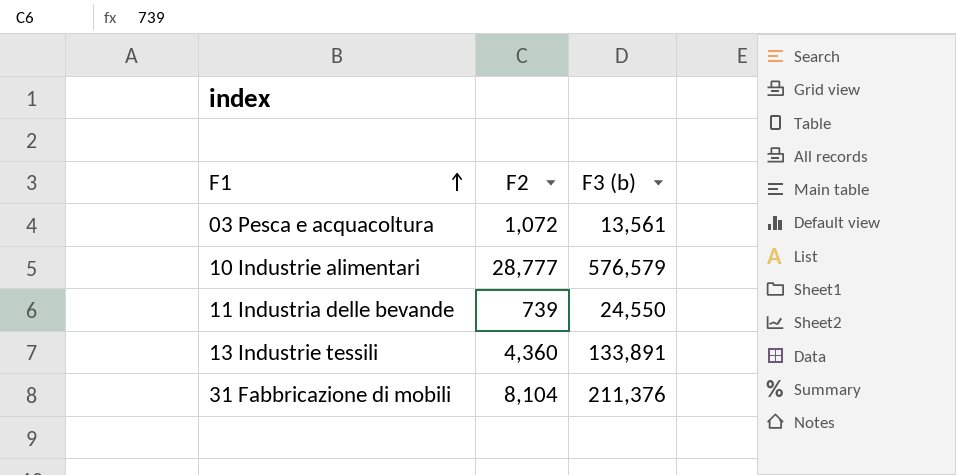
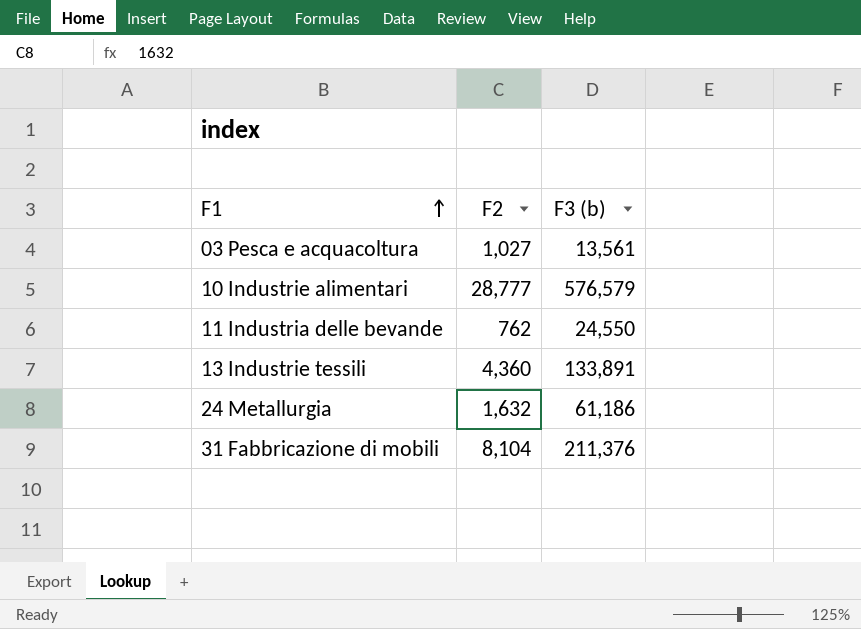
03 Pesca e acquacoltura | F2: 1,072 -> 1,027
11 Industria delle bevande | F2: 739 -> 762
row 24 Metallurgia: none -> 1,632 | 61,186

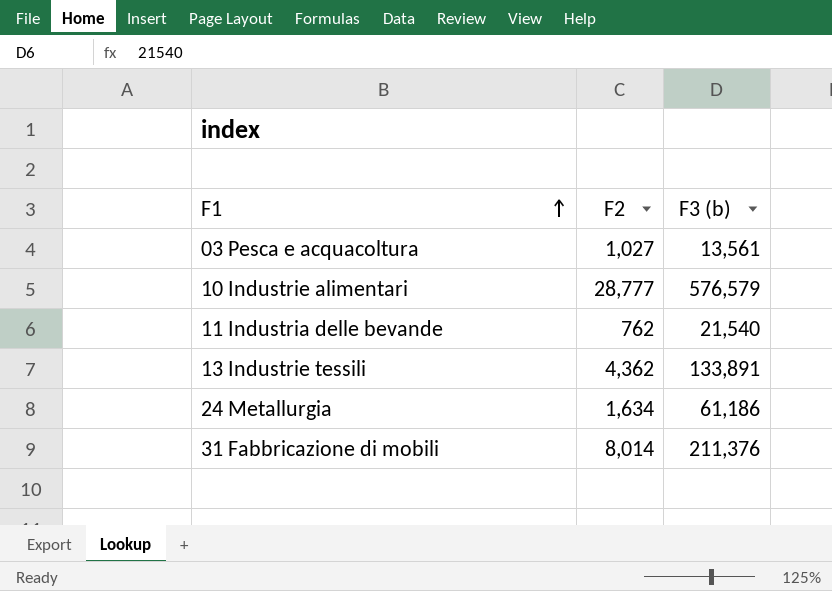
11 Industria delle bevande | F3 (b): 24,550 -> 21,540
13 Industrie tessili | F2: 4,360 -> 4,362
24 Metallurgia | F2: 1,632 -> 1,634
31 Fabbricazione di mobili | F2: 8,104 -> 8,014

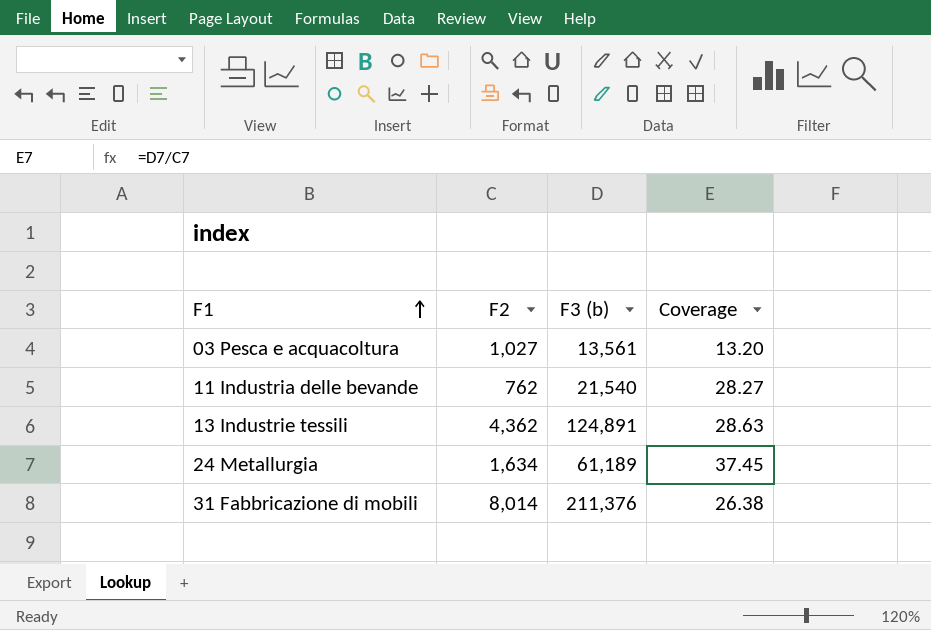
column Coverage | formula: none -> [F3 (b)] / [F2]
row 10 Industrie alimentari: 28,777 | 576,579 -> none
13 Industrie tessili | F3 (b): 133,891 -> 124,891
24 Metallurgia | F3 (b): 61,186 -> 61,189

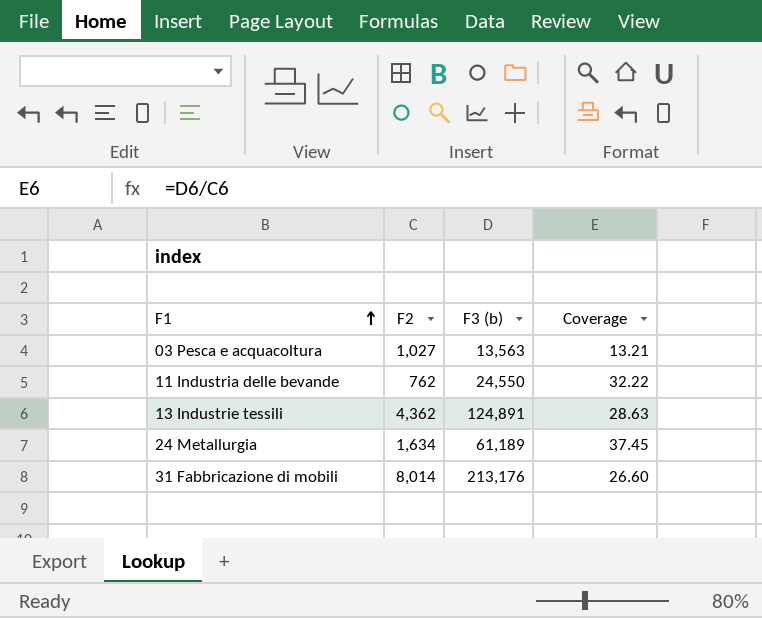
03 Pesca e acquacoltura | F3 (b): 13,561 -> 13,563
03 Pesca e acquacoltura | Coverage: 13.20 -> 13.21
11 Industria delle bevande | F3 (b): 21,540 -> 24,550
11 Industria delle bevande | Coverage: 28.27 -> 32.22
31 Fabbricazione di mobili | F3 (b): 211,376 -> 213,176
31 Fabbricazione di mobili | Coverage: 26.38 -> 26.60

